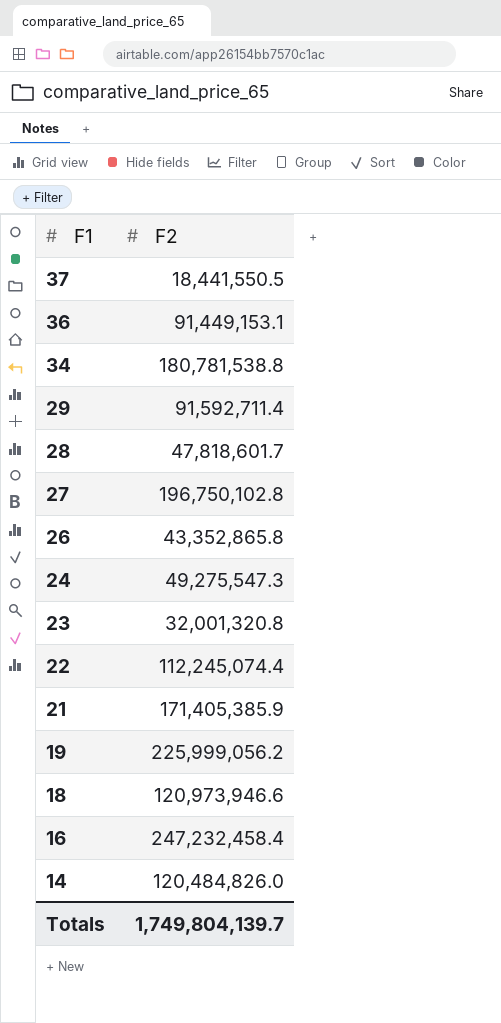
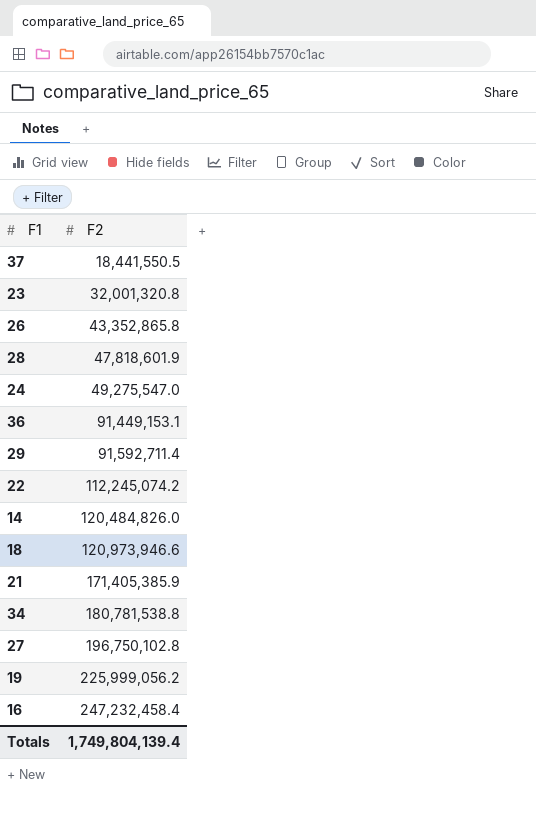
row order: F1 descending -> F2 ascending
28 | F2: 47,818,601.7 -> 47,818,601.9
24 | F2: 49,275,547.3 -> 49,275,547.0
22 | F2: 112,245,074.4 -> 112,245,074.2
Totals | F2: 1,749,804,139.7 -> 1,749,804,139.4

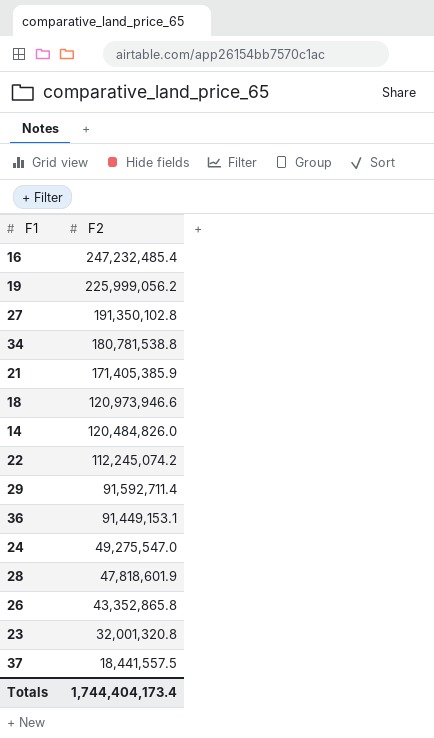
row order: F2 ascending -> F2 descending
16 | F2: 247,232,458.4 -> 247,232,485.4
27 | F2: 196,750,102.8 -> 191,350,102.8
37 | F2: 18,441,550.5 -> 18,441,557.5
Totals | F2: 1,749,804,139.4 -> 1,744,404,173.4

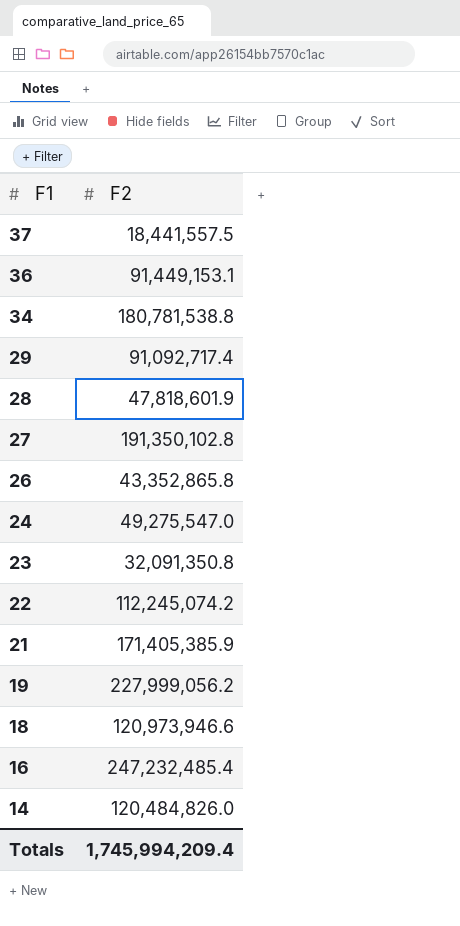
row order: F2 descending -> F1 descending
29 | F2: 91,592,711.4 -> 91,092,717.4
23 | F2: 32,001,320.8 -> 32,091,350.8
19 | F2: 225,999,056.2 -> 227,999,056.2
Totals | F2: 1,744,404,173.4 -> 1,745,994,209.4

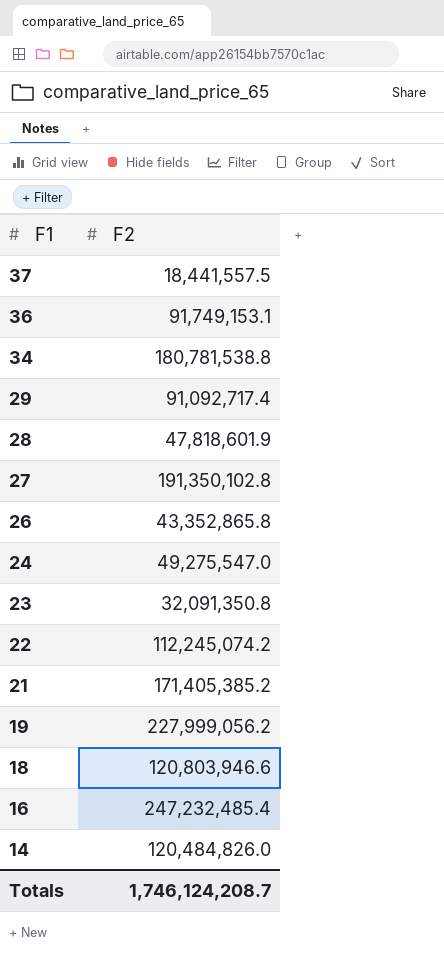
36 | F2: 91,449,153.1 -> 91,749,153.1
21 | F2: 171,405,385.9 -> 171,405,385.2
18 | F2: 120,973,946.6 -> 120,803,946.6
Totals | F2: 1,745,994,209.4 -> 1,746,124,208.7

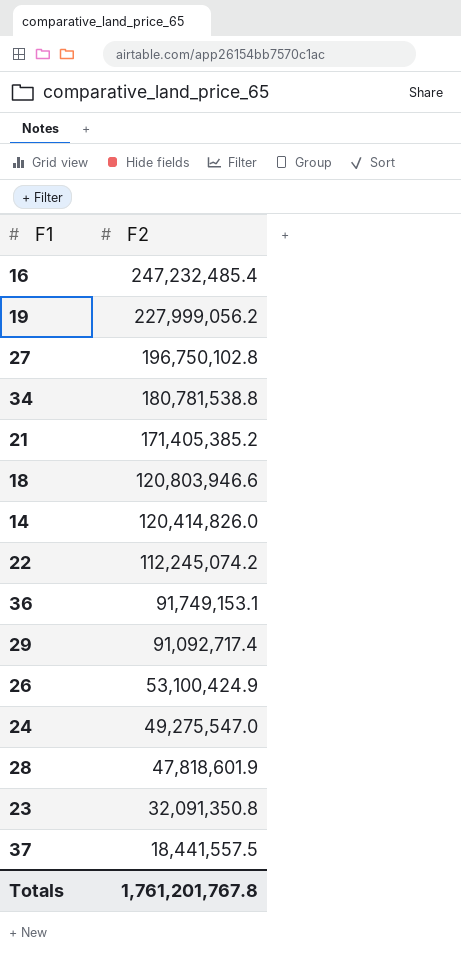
row order: F1 descending -> F2 descending
27 | F2: 191,350,102.8 -> 196,750,102.8
14 | F2: 120,484,826.0 -> 120,414,826.0
26 | F2: 43,352,865.8 -> 53,100,424.9
Totals | F2: 1,746,124,208.7 -> 1,761,201,767.8

